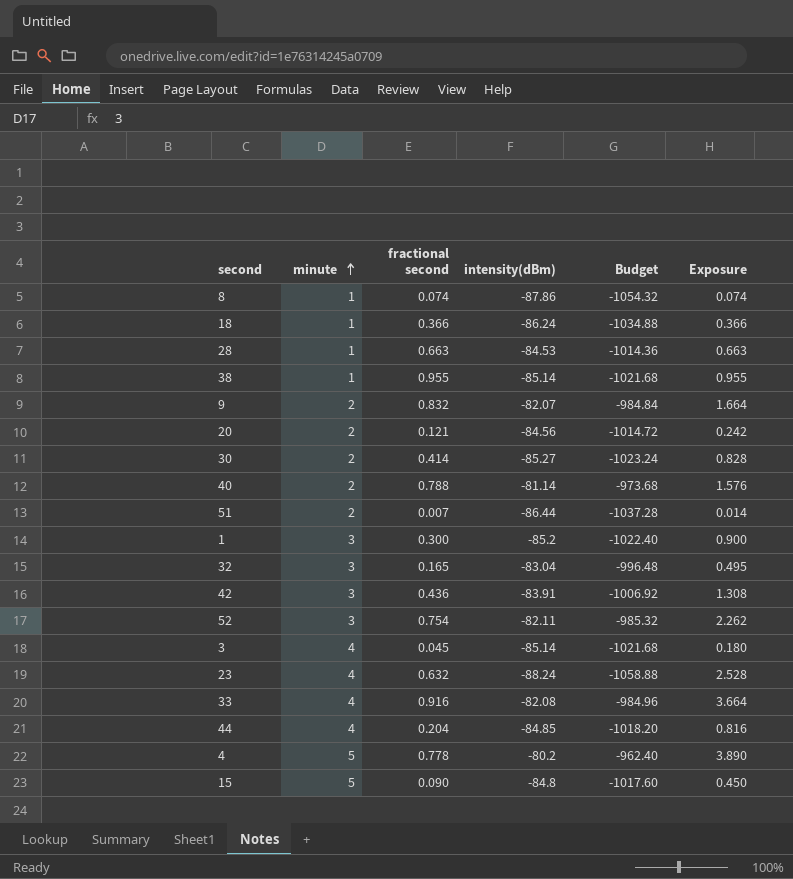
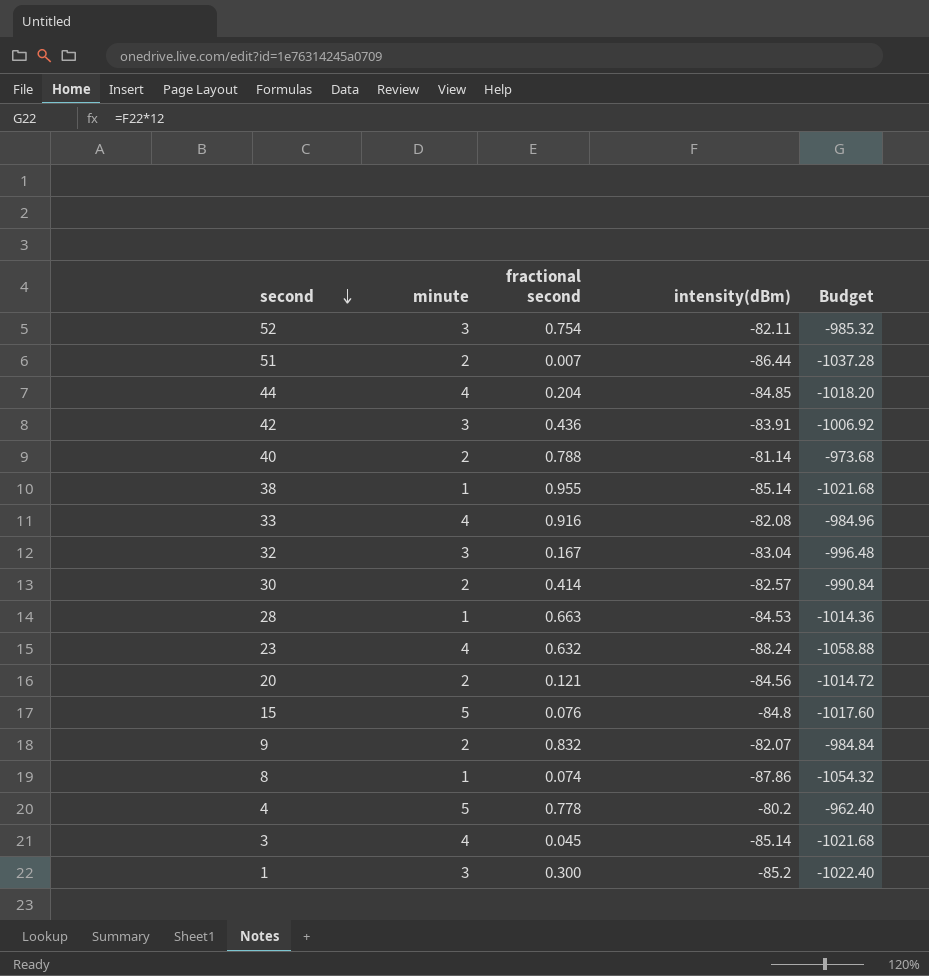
row order: minute ascending -> second descending
column Exposure | formula: [minute] * [fractional second] -> none
row 18: 1 | 0.366 | -86.24 | -1034.88 | 0.366 -> none
32 | fractional second: 0.165 -> 0.167
30 | intensity(dBm): -85.27 -> -82.57
30 | Budget: -1023.24 -> -990.84
15 | fractional second: 0.090 -> 0.076

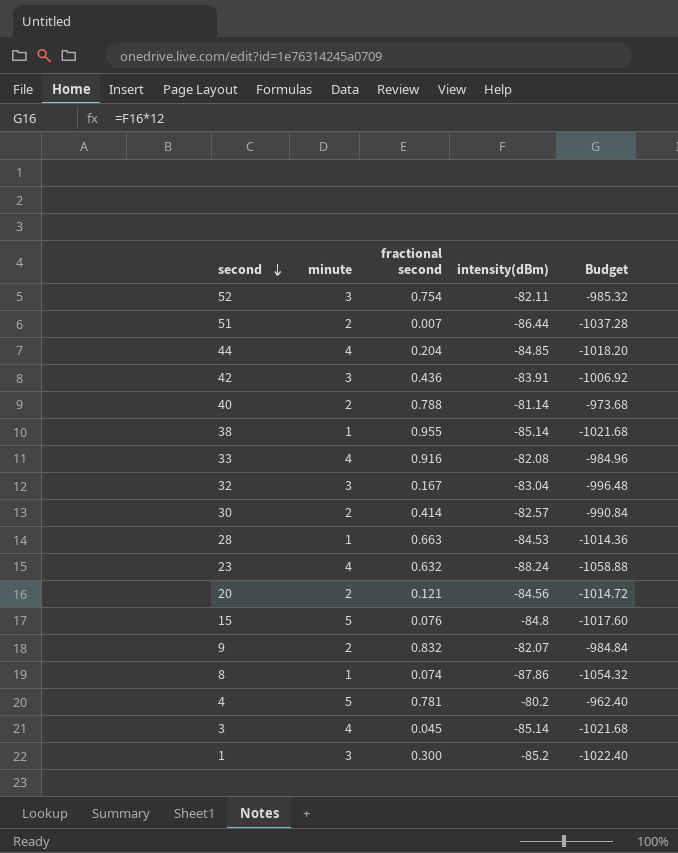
4 | fractional second: 0.778 -> 0.781

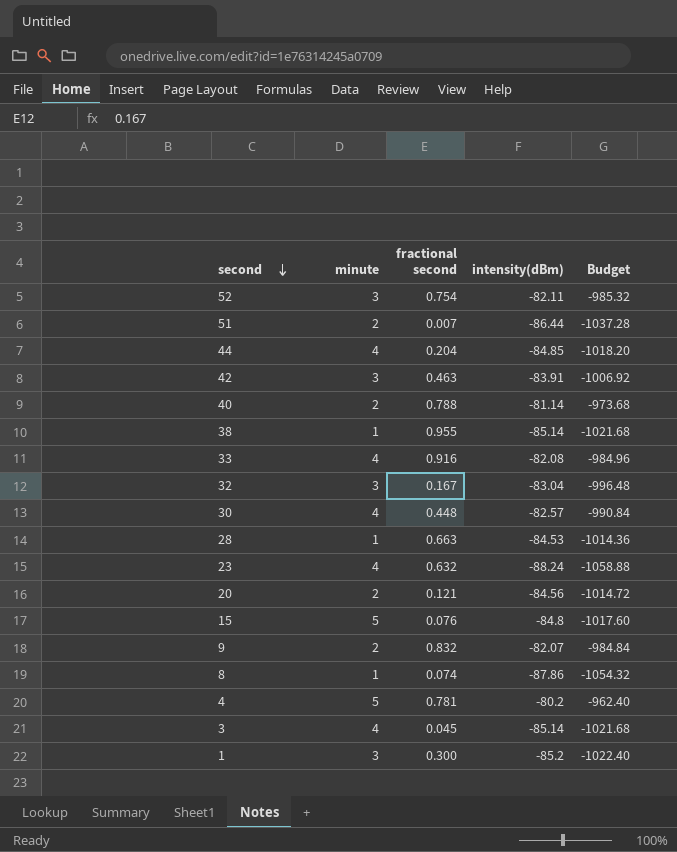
42 | fractional second: 0.436 -> 0.463
30 | minute: 2 -> 4
30 | fractional second: 0.414 -> 0.448

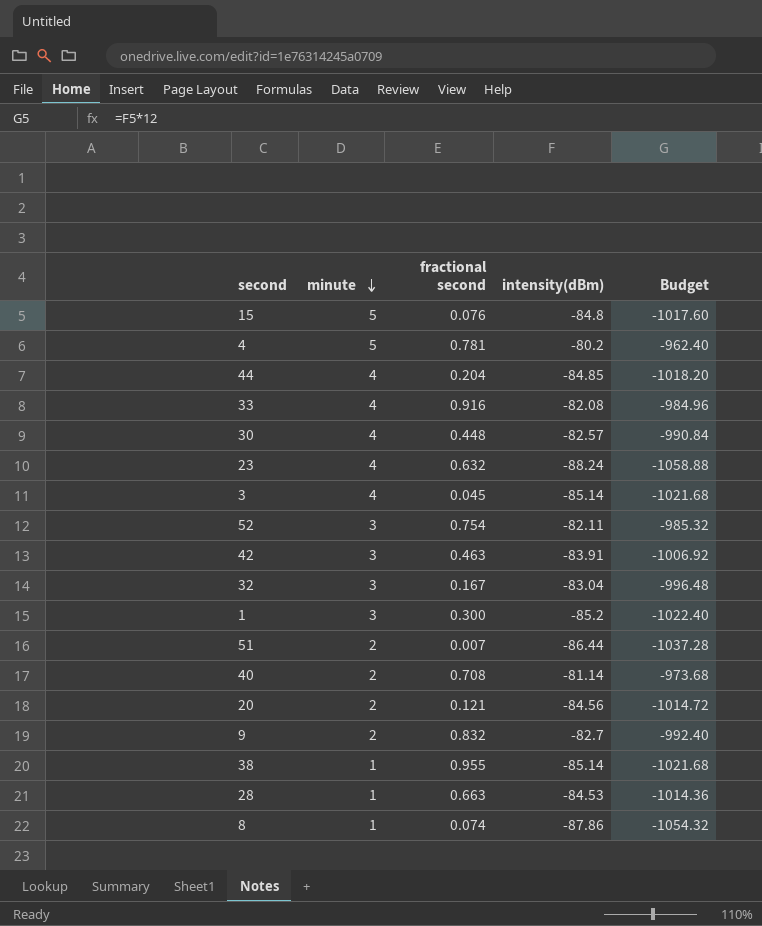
row order: second descending -> minute descending
40 | fractional second: 0.788 -> 0.708
9 | intensity(dBm): -82.07 -> -82.7
9 | Budget: -984.84 -> -992.40

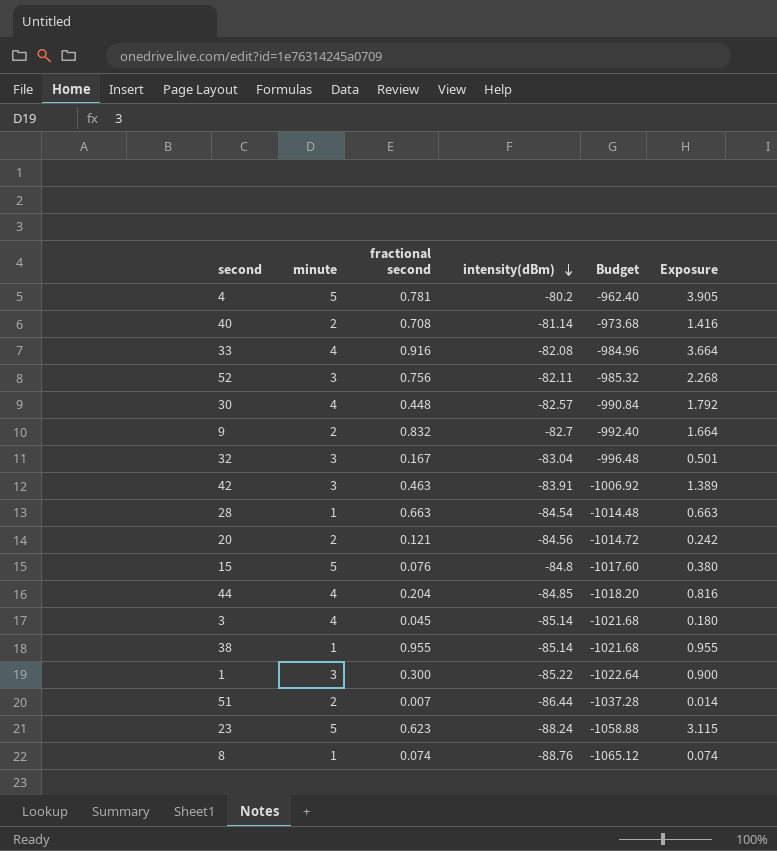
row order: minute descending -> intensity(dBm) descending
column Exposure | formula: none -> [minute] * [fractional second]
52 | fractional second: 0.754 -> 0.756
28 | intensity(dBm): -84.53 -> -84.54
28 | Budget: -1014.36 -> -1014.48
1 | intensity(dBm): -85.2 -> -85.22
1 | Budget: -1022.40 -> -1022.64
23 | minute: 4 -> 5
23 | fractional second: 0.632 -> 0.623
8 | intensity(dBm): -87.86 -> -88.76
8 | Budget: -1054.32 -> -1065.12

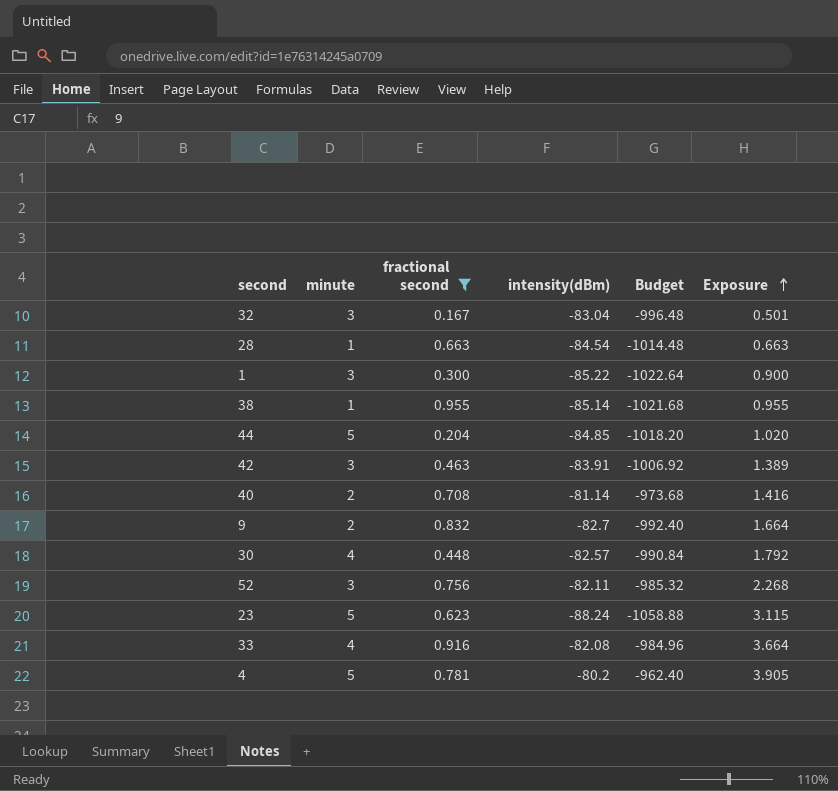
filter: none -> fractional second >= 0.167
row order: intensity(dBm) descending -> Exposure ascending
44 | minute: 4 -> 5
44 | Exposure: 0.816 -> 1.020

